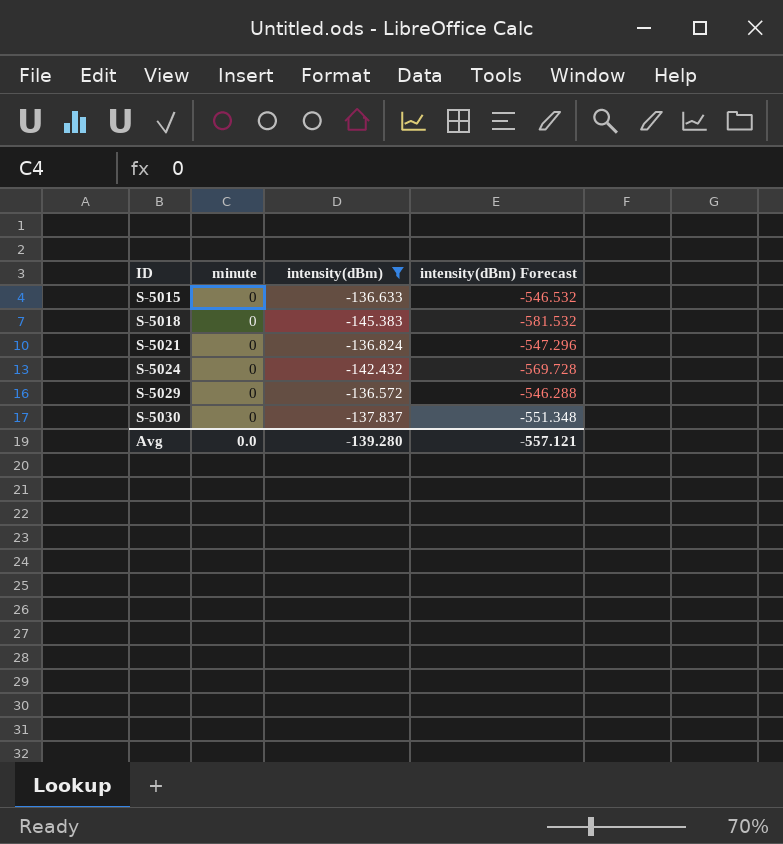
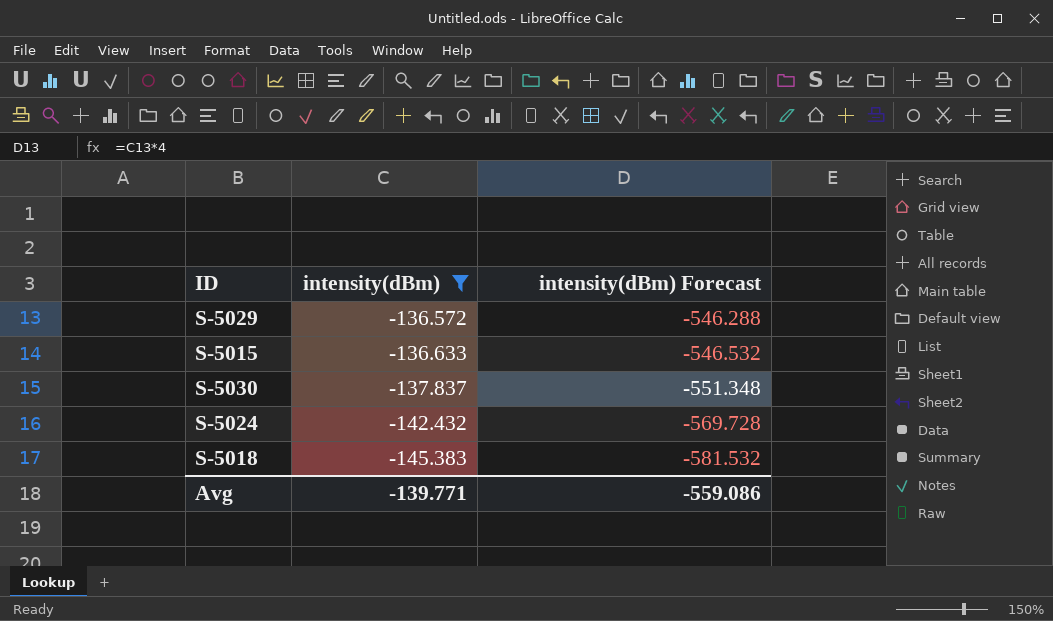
row order: ID ascending -> intensity(dBm) descending
column minute | position: 2 -> none
row S-5021: 0 | -136.824 | -547.296 -> none
Avg | intensity(dBm): -139.280 -> -139.771
Avg | intensity(dBm) Forecast: -557.121 -> -559.086

